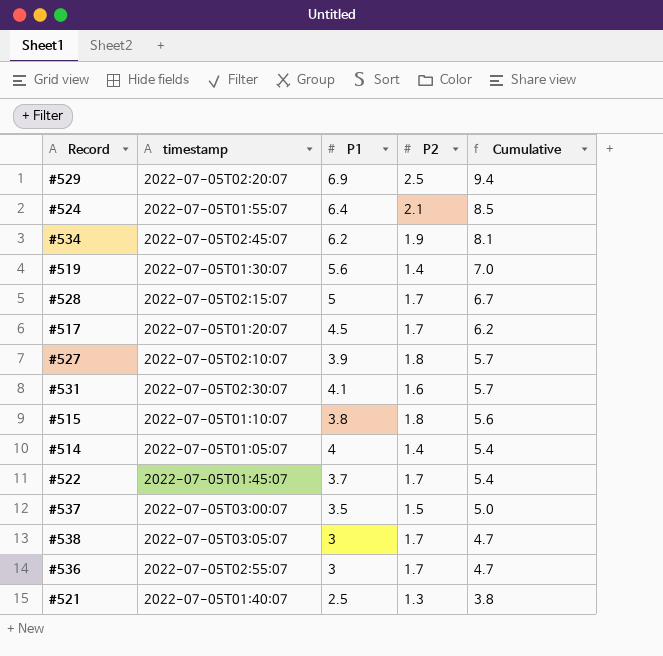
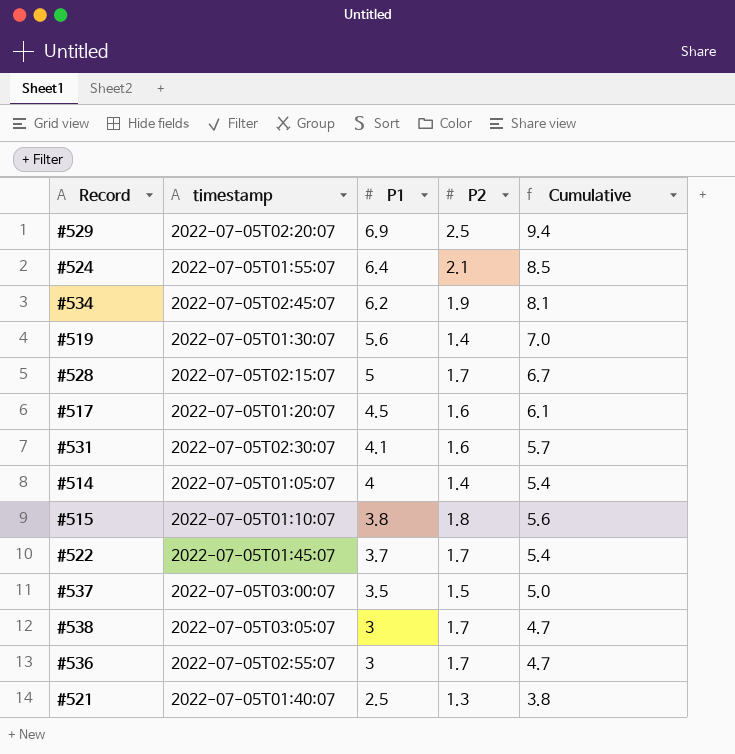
row order: Cumulative descending -> P1 descending
row #527: 2022-07-05T02:10:07 | 3.9 | 1.8 | 5.7 -> none
#517 | P2: 1.7 -> 1.6
#517 | Cumulative: 6.2 -> 6.1

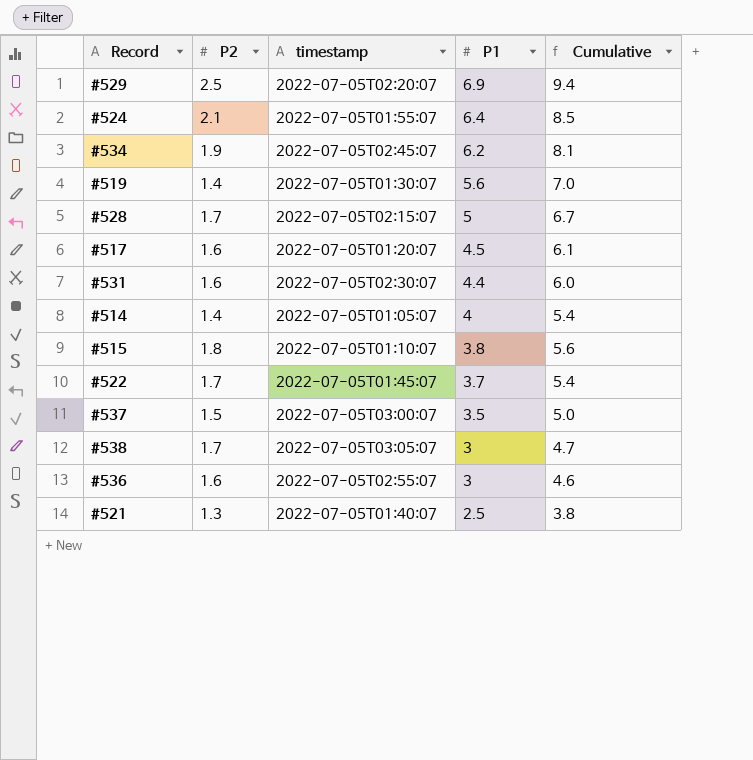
column P2 | position: 4 -> 2
#531 | P1: 4.1 -> 4.4
#531 | Cumulative: 5.7 -> 6.0
#536 | P2: 1.7 -> 1.6
#536 | Cumulative: 4.7 -> 4.6

